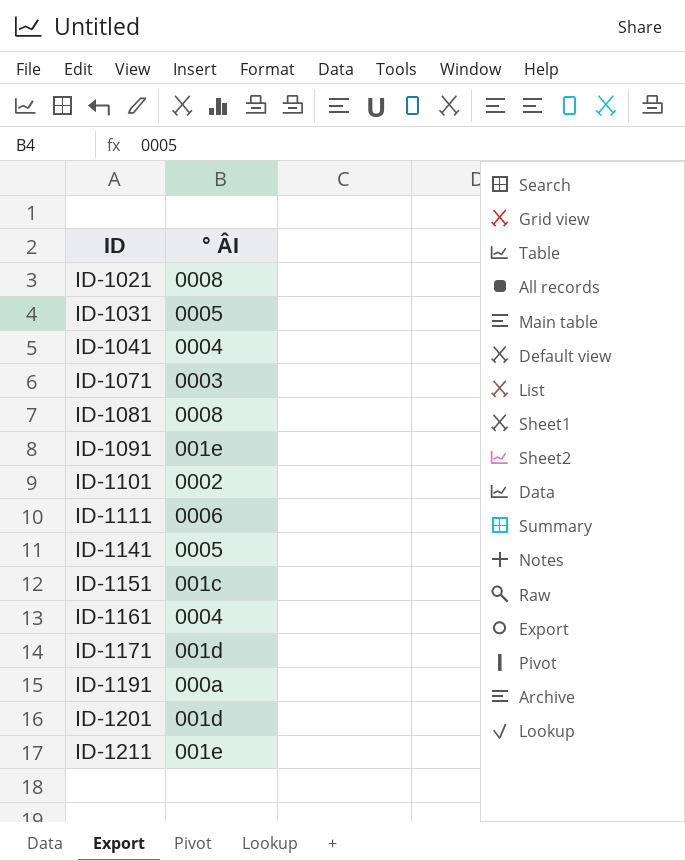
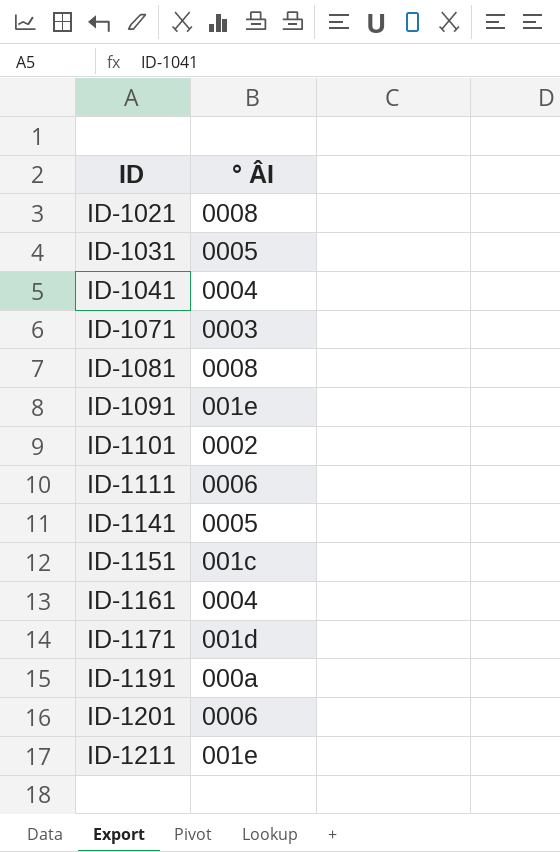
ID-1201 | ° ÂI: 001d -> 0006

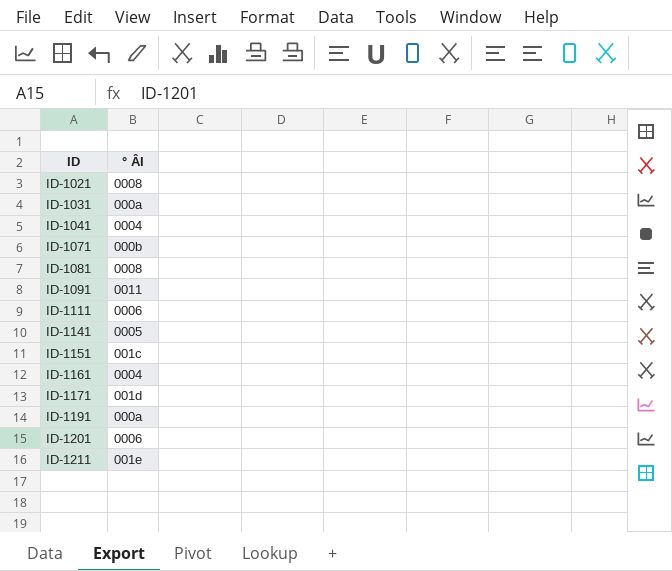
row ID-1101: 0002 -> none
ID-1031 | ° ÂI: 0005 -> 000a
ID-1071 | ° ÂI: 0003 -> 000b
ID-1091 | ° ÂI: 001e -> 0011

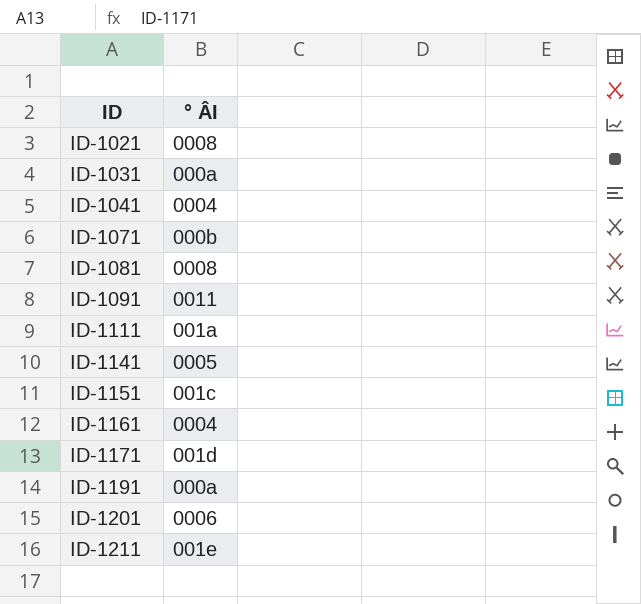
ID-1111 | ° ÂI: 0006 -> 001a

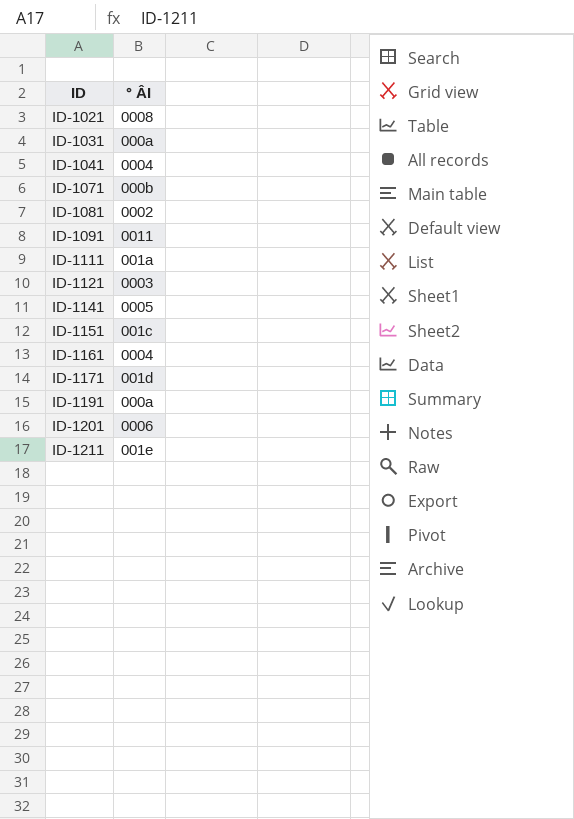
ID-1081 | ° ÂI: 0008 -> 0002
row ID-1121: none -> 0003

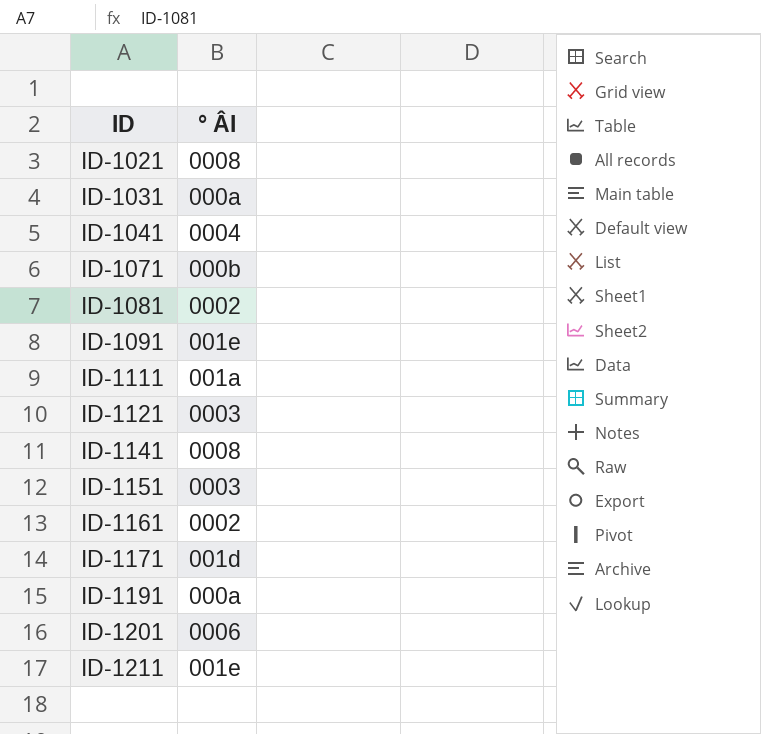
ID-1091 | ° ÂI: 0011 -> 001e
ID-1141 | ° ÂI: 0005 -> 0008
ID-1151 | ° ÂI: 001c -> 0003
ID-1161 | ° ÂI: 0004 -> 0002

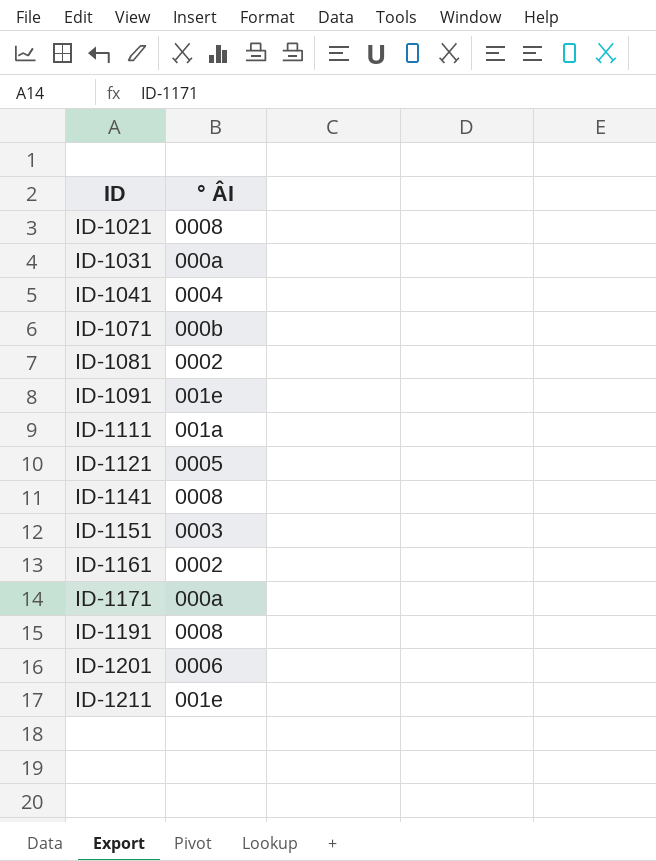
ID-1121 | ° ÂI: 0003 -> 0005
ID-1171 | ° ÂI: 001d -> 000a
ID-1191 | ° ÂI: 000a -> 0008

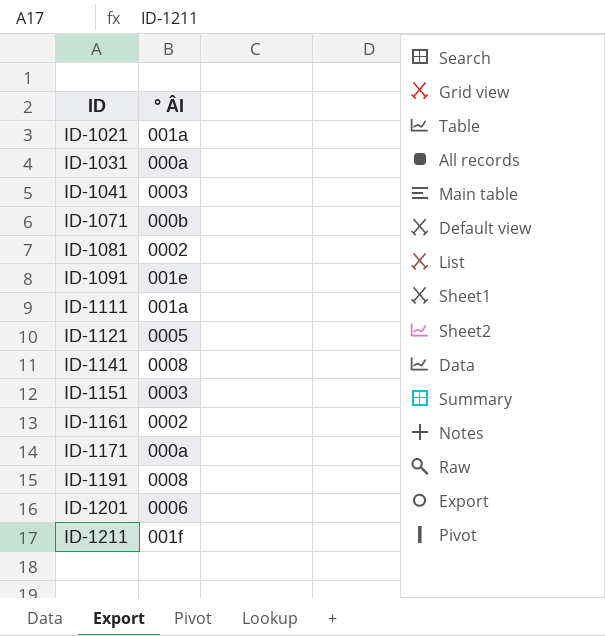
ID-1021 | ° ÂI: 0008 -> 001a
ID-1041 | ° ÂI: 0004 -> 0003
ID-1211 | ° ÂI: 001e -> 001f

